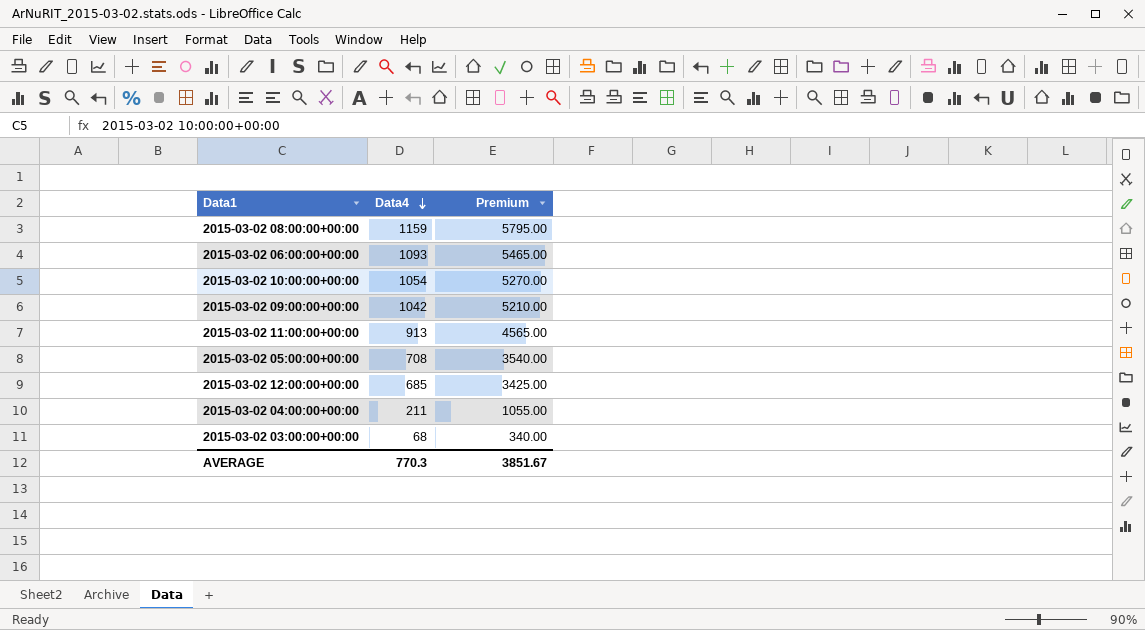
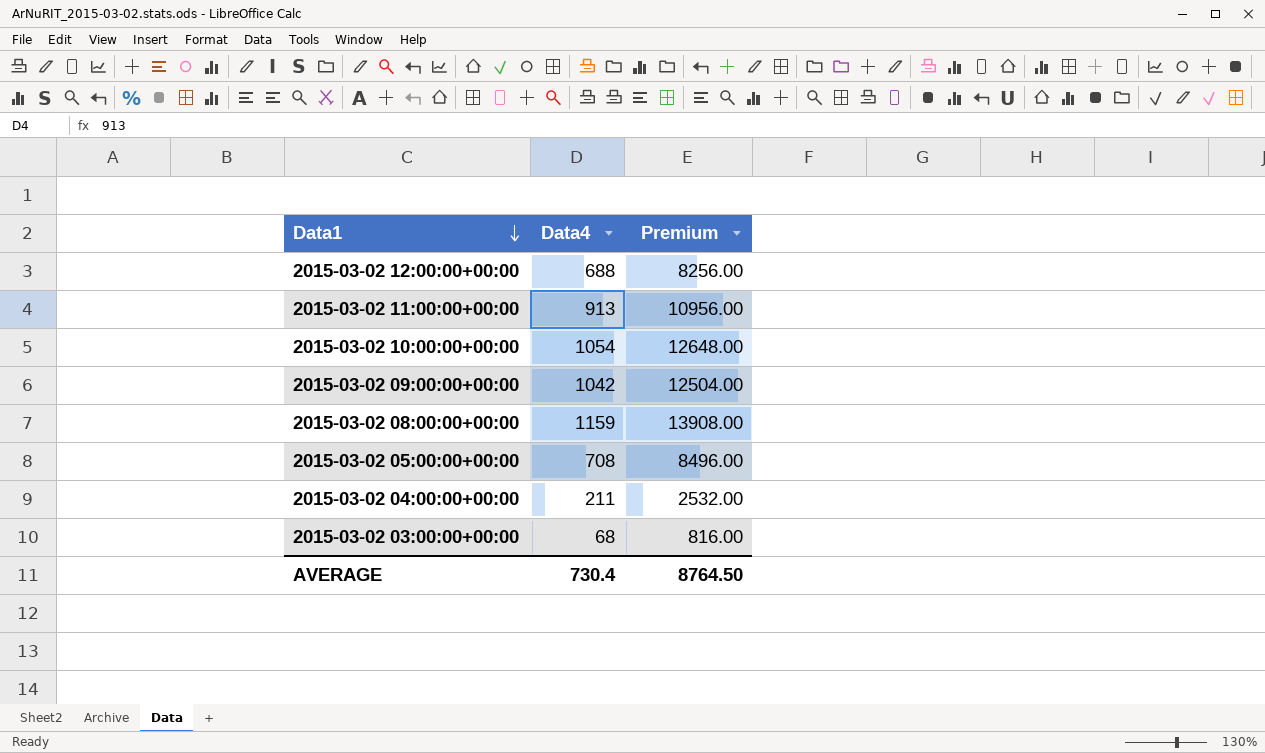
row order: Data4 descending -> Data1 descending
column Premium | formula: [Data4] * 5 -> [Data4] * 12
row 2015-03-02 06:00:00+00:00: 1093 | 5465.00 -> none
2015-03-02 12:00:00+00:00 | Data4: 685 -> 688
AVERAGE | Data4: 770.3 -> 730.4
AVERAGE | Premium: 3851.67 -> 8764.50

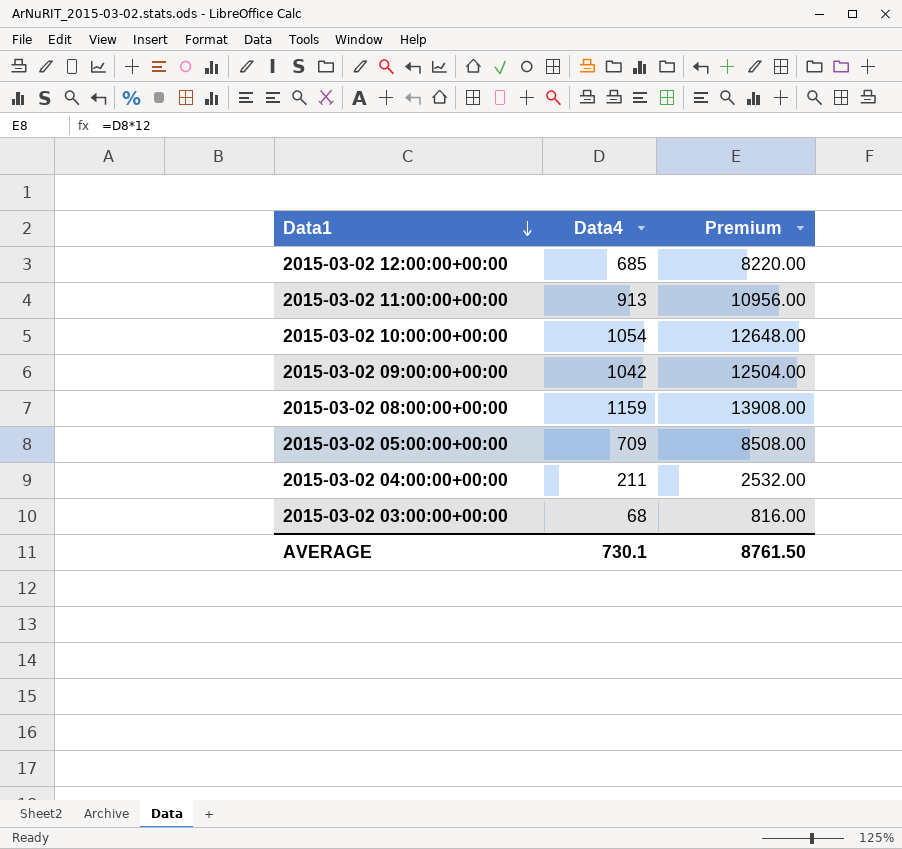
2015-03-02 12:00:00+00:00 | Data4: 688 -> 685
2015-03-02 12:00:00+00:00 | Premium: 8256.00 -> 8220.00
2015-03-02 05:00:00+00:00 | Data4: 708 -> 709
2015-03-02 05:00:00+00:00 | Premium: 8496.00 -> 8508.00
AVERAGE | Data4: 730.4 -> 730.1
AVERAGE | Premium: 8764.50 -> 8761.50

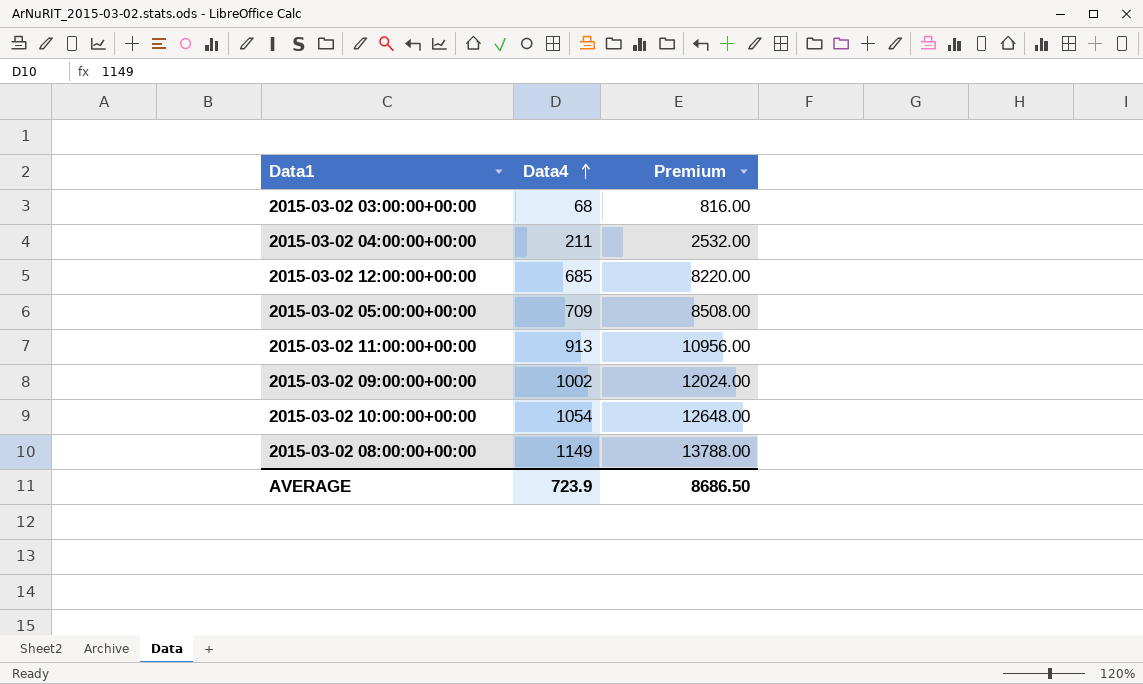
row order: Data1 descending -> Data4 ascending
2015-03-02 09:00:00+00:00 | Data4: 1042 -> 1002
2015-03-02 09:00:00+00:00 | Premium: 12504.00 -> 12024.00
2015-03-02 08:00:00+00:00 | Data4: 1159 -> 1149
2015-03-02 08:00:00+00:00 | Premium: 13908.00 -> 13788.00
AVERAGE | Data4: 730.1 -> 723.9
AVERAGE | Premium: 8761.50 -> 8686.50

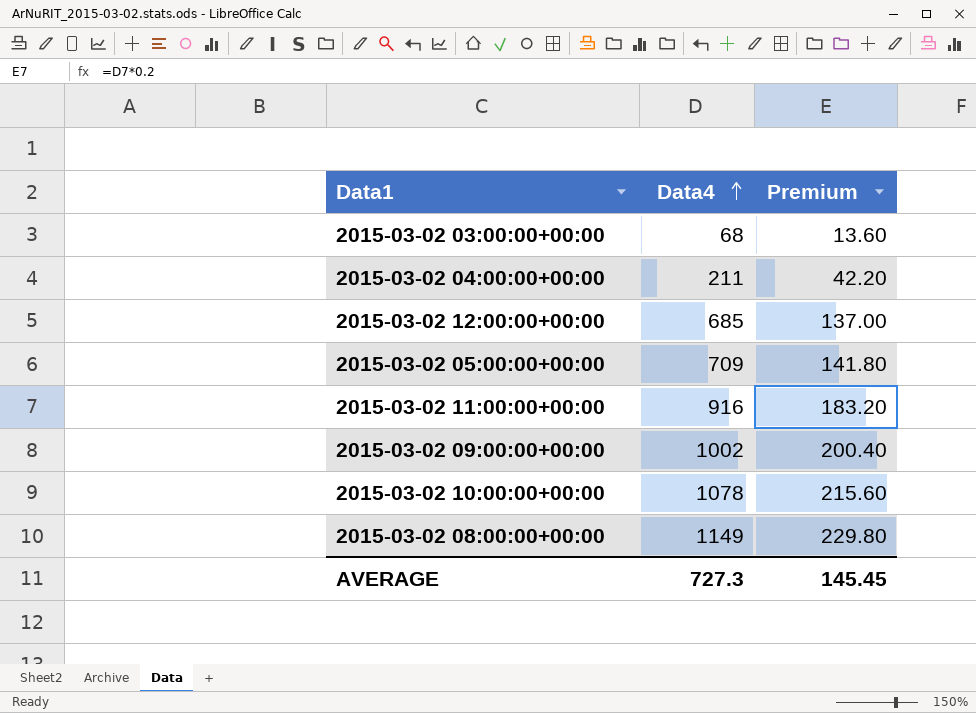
column Premium | formula: [Data4] * 12 -> [Data4] * 0.2
2015-03-02 11:00:00+00:00 | Data4: 913 -> 916
2015-03-02 10:00:00+00:00 | Data4: 1054 -> 1078
AVERAGE | Data4: 723.9 -> 727.3
AVERAGE | Premium: 8686.50 -> 145.45

